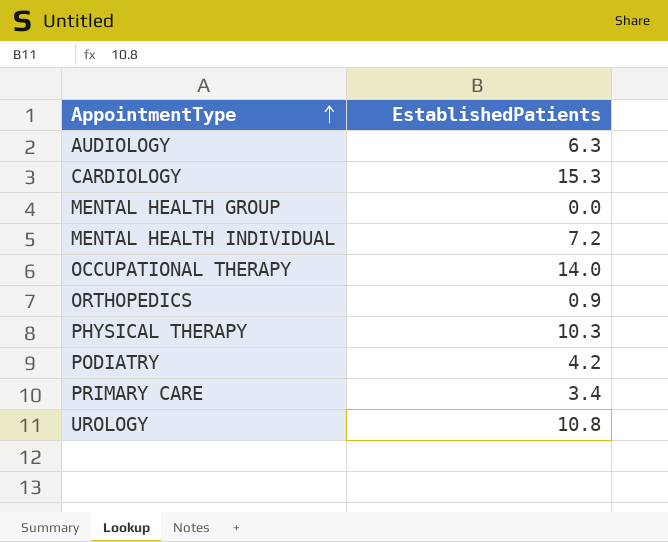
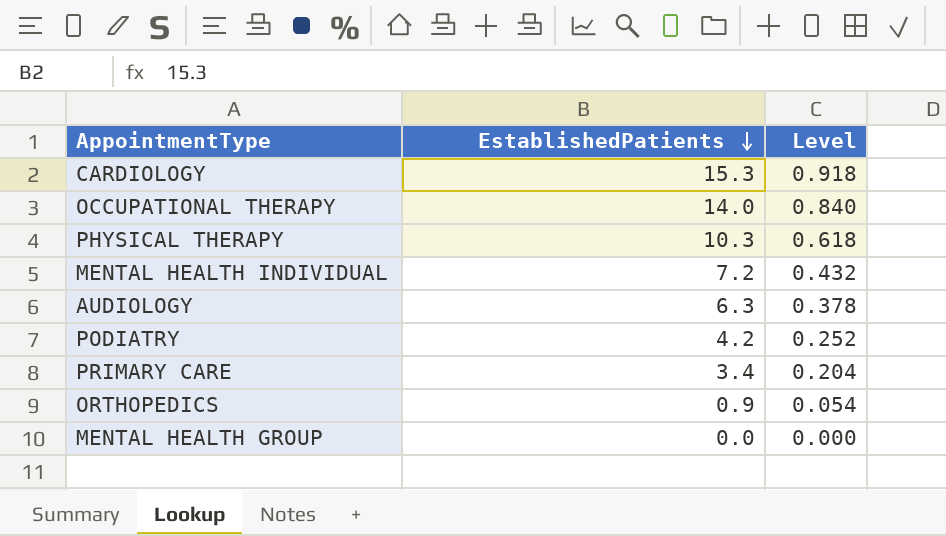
row order: AppointmentType ascending -> EstablishedPatients descending
column Level | formula: none -> [EstablishedPatients] * 0.06
row UROLOGY: 10.8 -> none

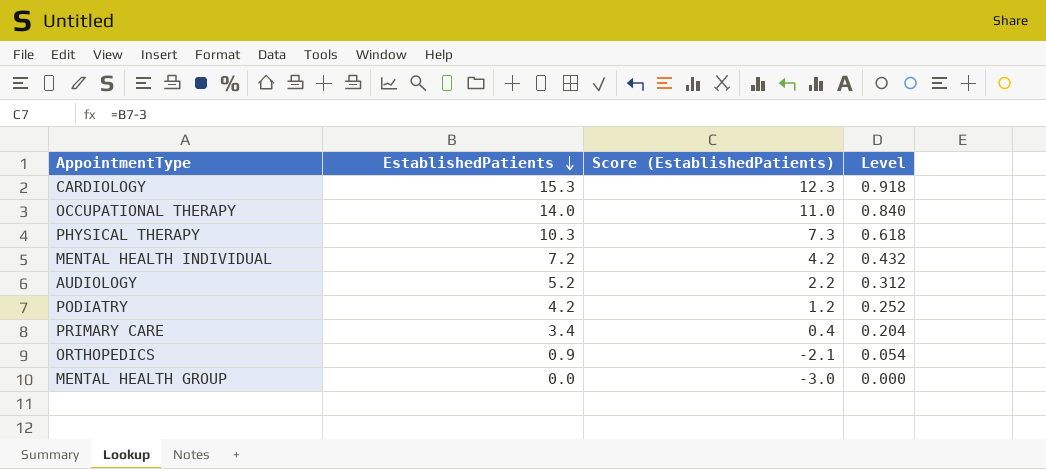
column Score (EstablishedPatients) | formula: none -> [EstablishedPatients] - 3
AUDIOLOGY | EstablishedPatients: 6.3 -> 5.2
AUDIOLOGY | Level: 0.378 -> 0.312

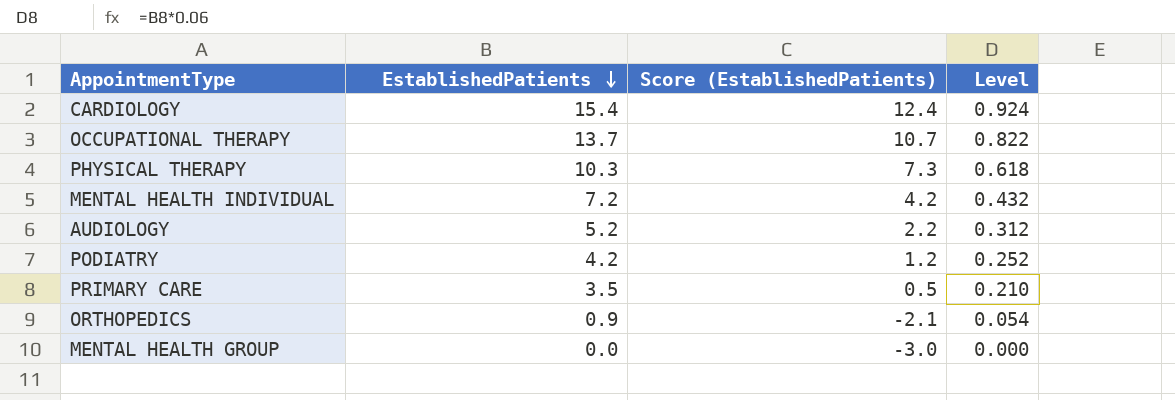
CARDIOLOGY | EstablishedPatients: 15.3 -> 15.4
CARDIOLOGY | Score (EstablishedPatients): 12.3 -> 12.4
CARDIOLOGY | Level: 0.918 -> 0.924
OCCUPATIONAL THERAPY | EstablishedPatients: 14.0 -> 13.7
OCCUPATIONAL THERAPY | Score (EstablishedPatients): 11.0 -> 10.7
OCCUPATIONAL THERAPY | Level: 0.840 -> 0.822
PRIMARY CARE | EstablishedPatients: 3.4 -> 3.5
PRIMARY CARE | Score (EstablishedPatients): 0.4 -> 0.5
PRIMARY CARE | Level: 0.204 -> 0.210

